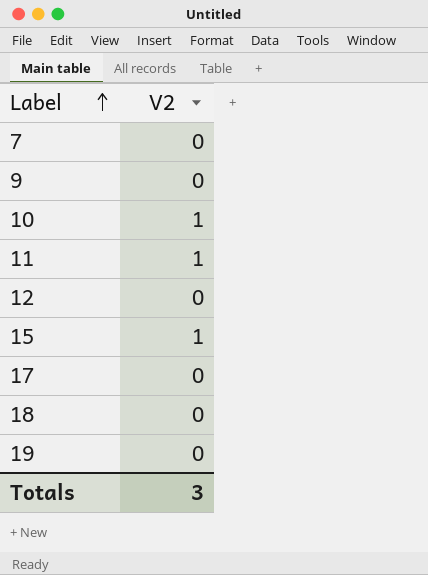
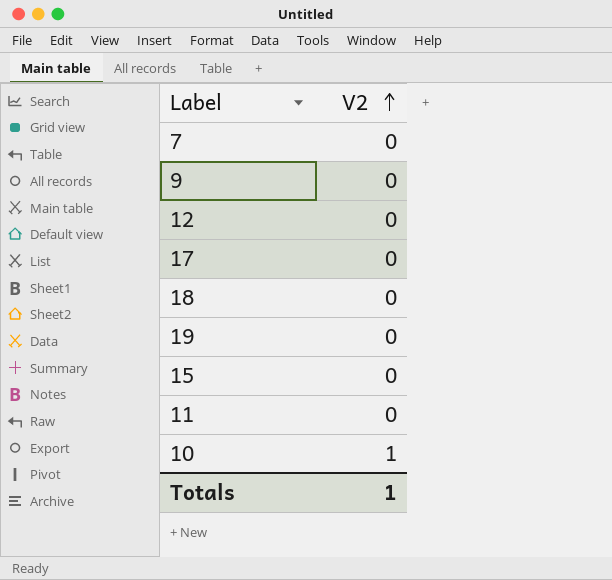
row order: Label ascending -> V2 ascending
15 | V2: 1 -> 0
11 | V2: 1 -> 0
Totals | V2: 3 -> 1

